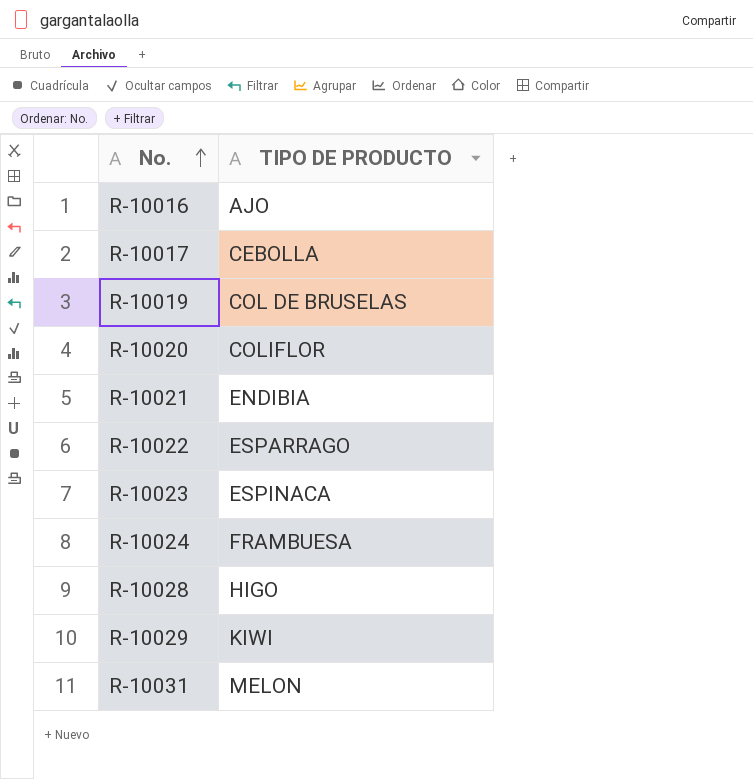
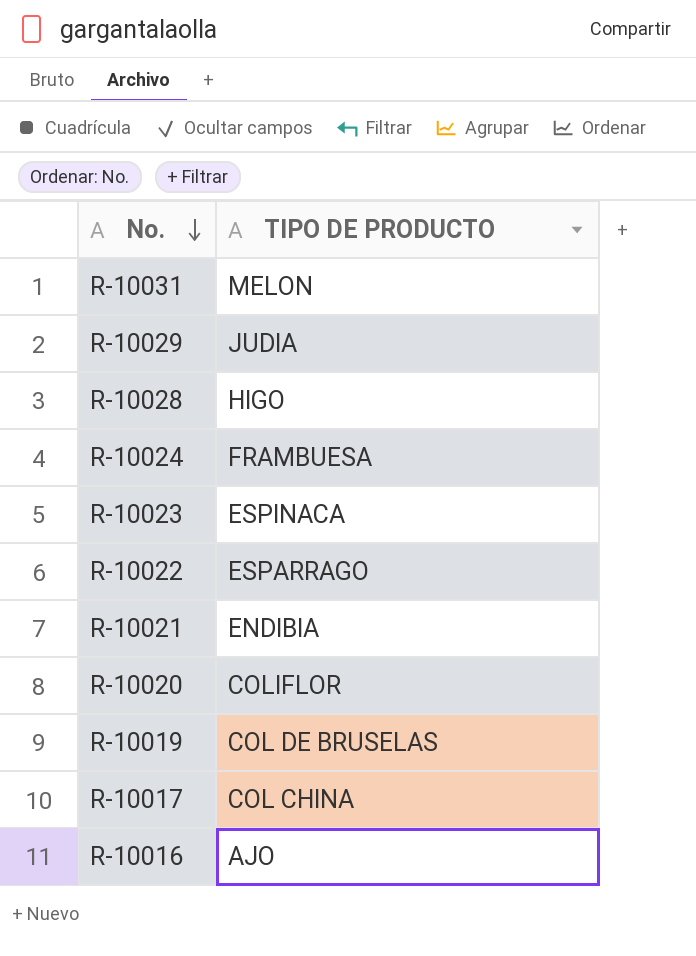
row order: No. ascending -> No. descending
R-10029 | TIPO DE PRODUCTO: KIWI -> JUDIA
R-10017 | TIPO DE PRODUCTO: CEBOLLA -> COL CHINA

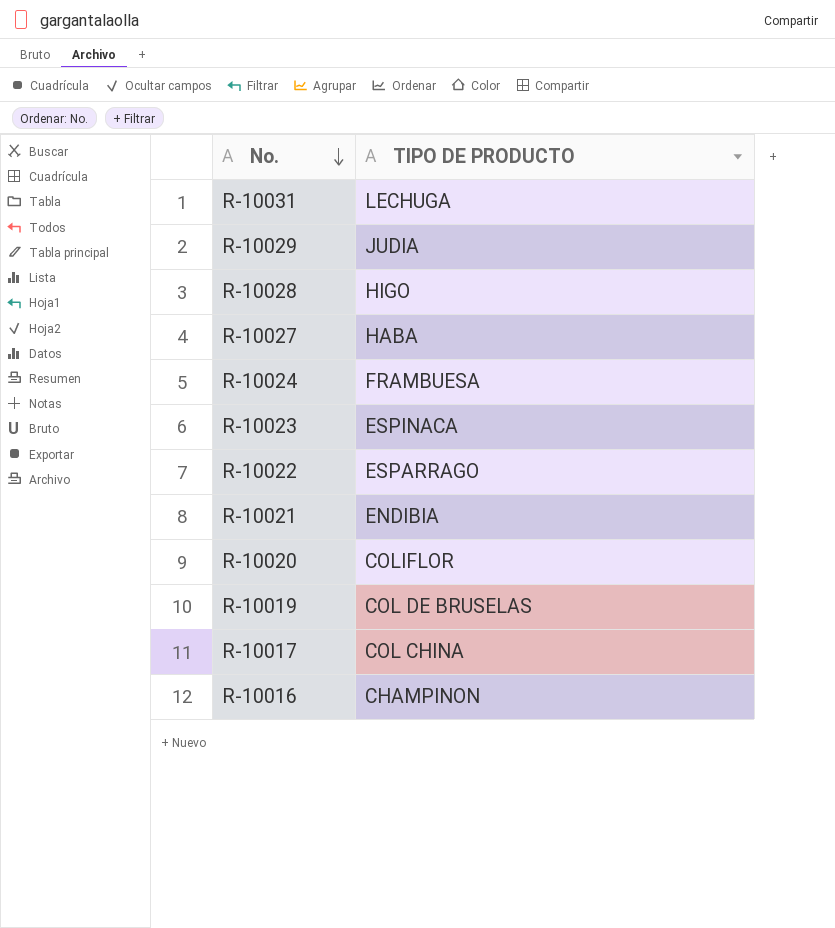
R-10031 | TIPO DE PRODUCTO: MELON -> LECHUGA
row R-10027: none -> HABA
R-10016 | TIPO DE PRODUCTO: AJO -> CHAMPINON

